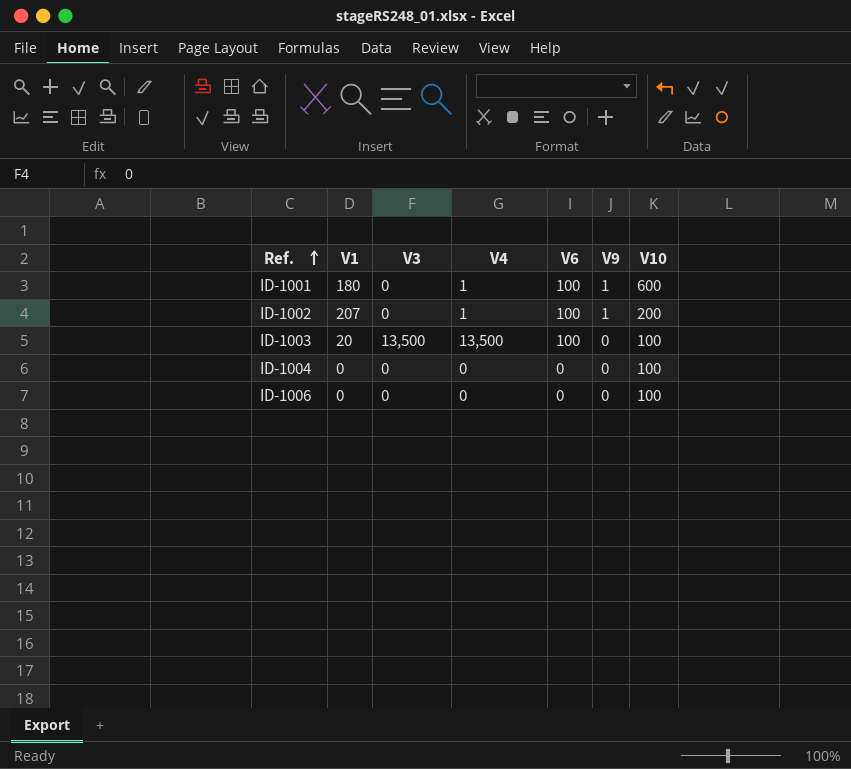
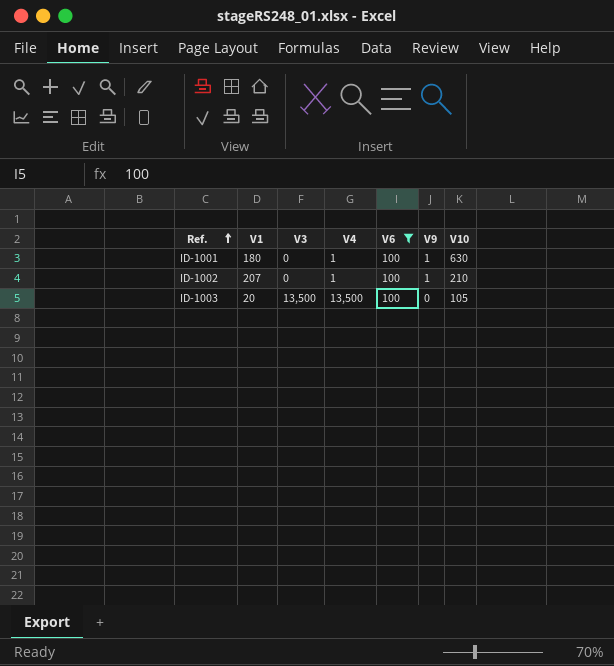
filter: none -> V6 = 100
ID-1001 | V10: 600 -> 630
ID-1002 | V10: 200 -> 210
ID-1003 | V10: 100 -> 105

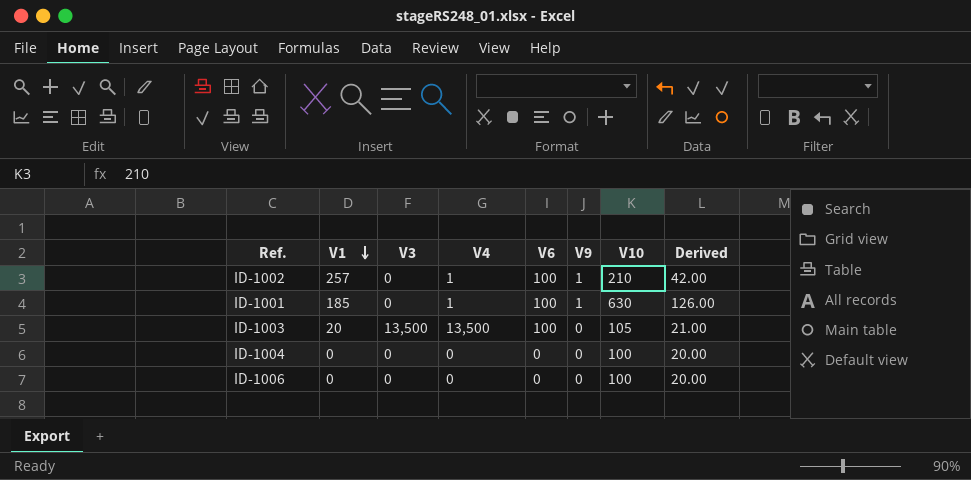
filter: V6 = 100 -> none
row order: Ref. ascending -> V1 descending
column Derived | formula: none -> [V10] * 0.2
ID-1002 | V1: 207 -> 257
ID-1001 | V1: 180 -> 185

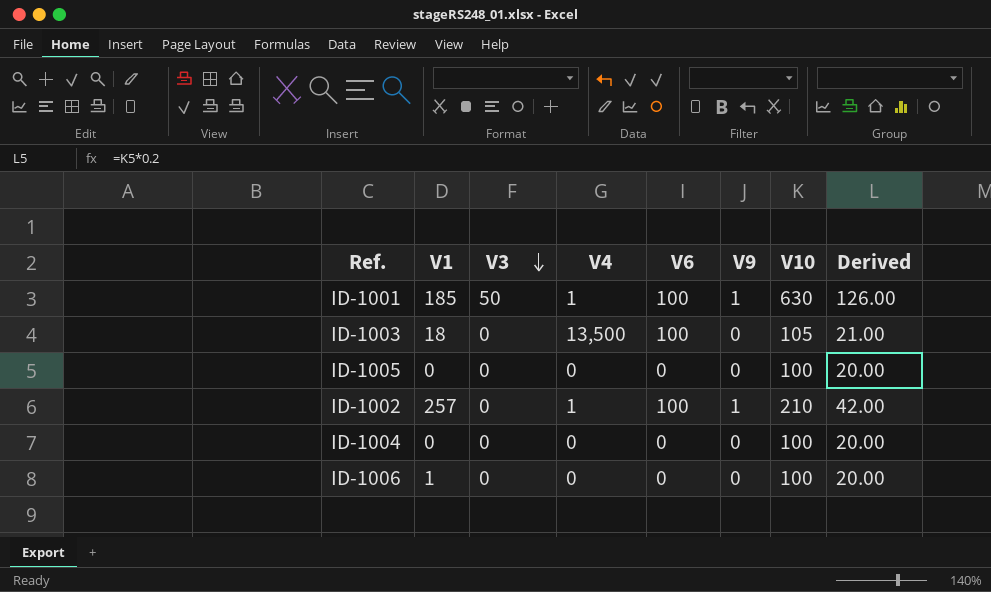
row order: V1 descending -> V3 descending
ID-1001 | V3: 0 -> 50
ID-1003 | V1: 20 -> 18
ID-1003 | V3: 13,500 -> 0
row ID-1005: none -> 0 | 0 | 0 | 0 | 0 | 100 | 20.00
ID-1006 | V1: 0 -> 1

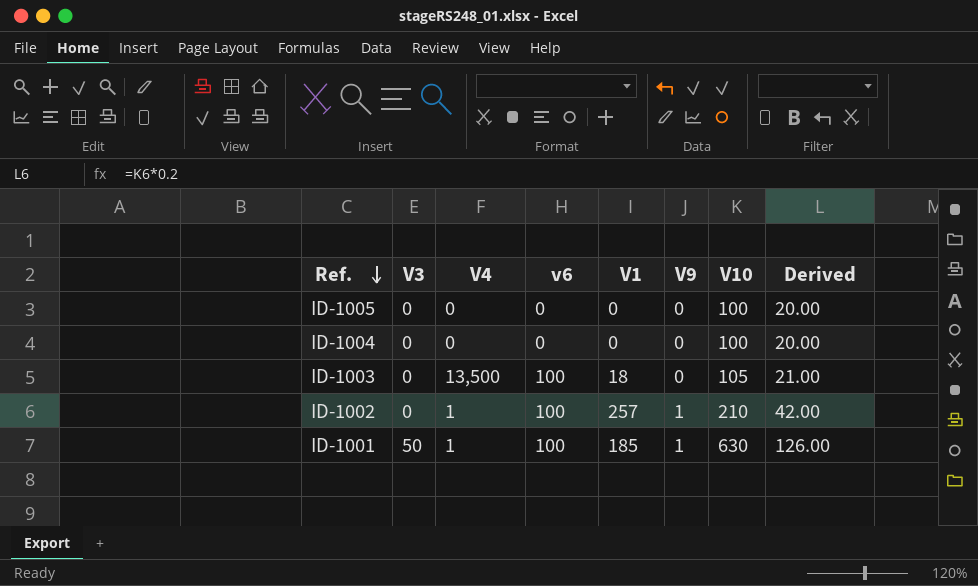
row order: V3 descending -> Ref. descending
column name: V6 -> v6
column V1 | position: 2 -> 5
row ID-1006: 1 | 0 | 0 | 0 | 0 | 100 | 20.00 -> none

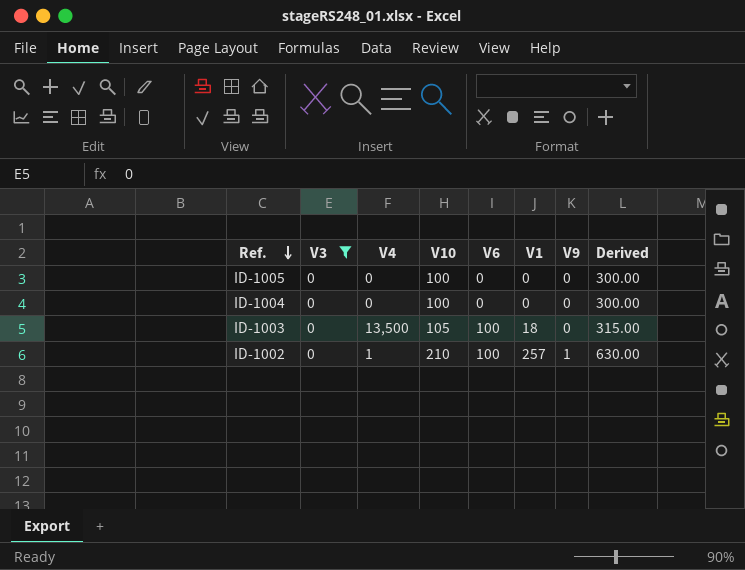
filter: none -> V3 = 0
column V10 | position: 7 -> 4
column name: v6 -> V6
column Derived | formula: [V10] * 0.2 -> [V10] * 3

